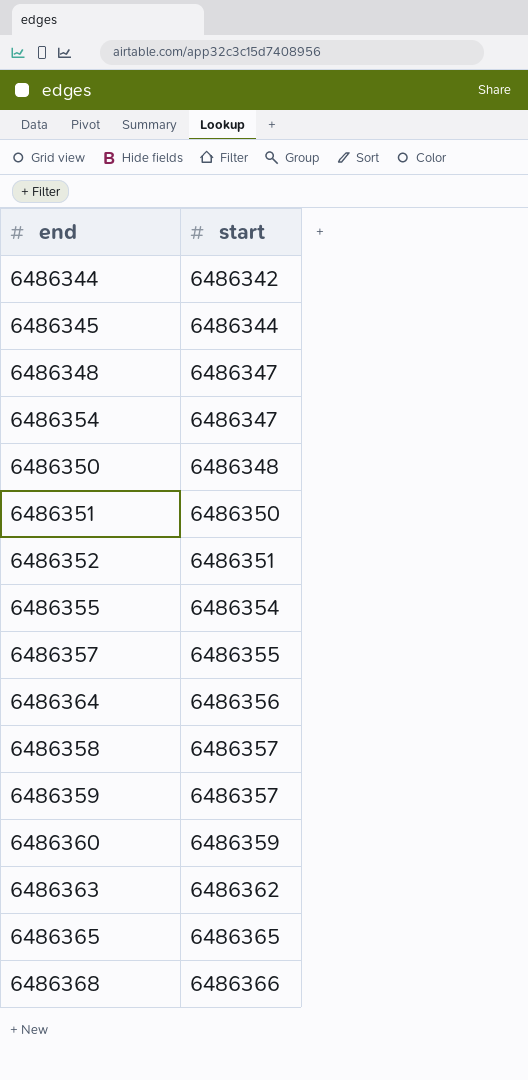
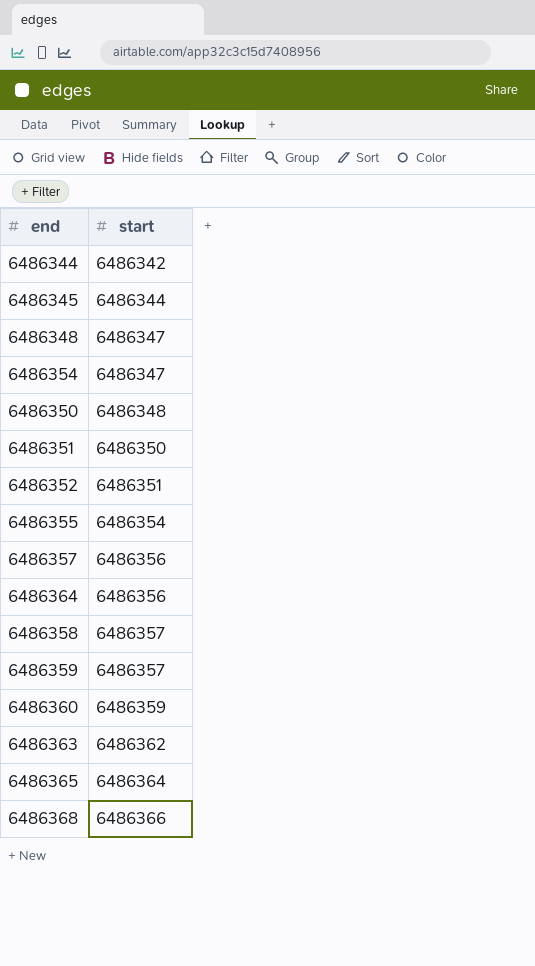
6486357 | start: 6486355 -> 6486356
6486365 | start: 6486365 -> 6486364

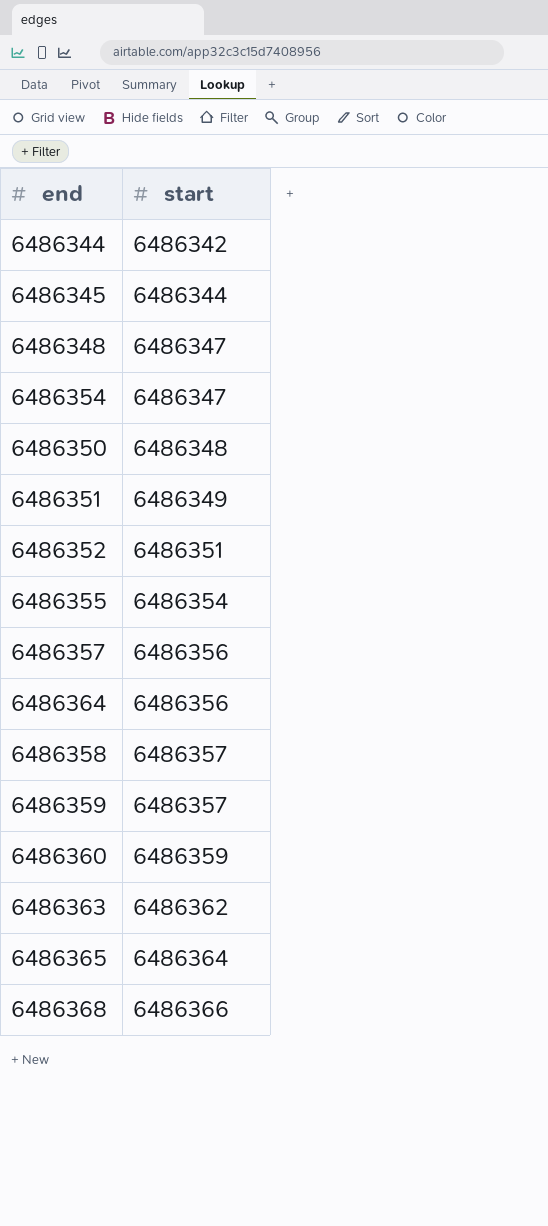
6486351 | start: 6486350 -> 6486349

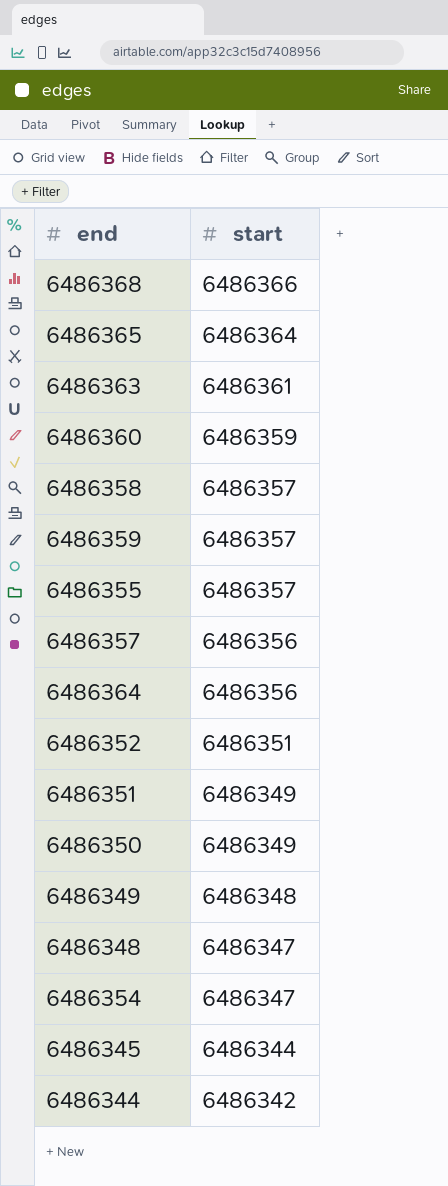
row order: start ascending -> start descending
6486363 | start: 6486362 -> 6486361
6486355 | start: 6486354 -> 6486357
6486350 | start: 6486348 -> 6486349
row 6486349: none -> 6486348

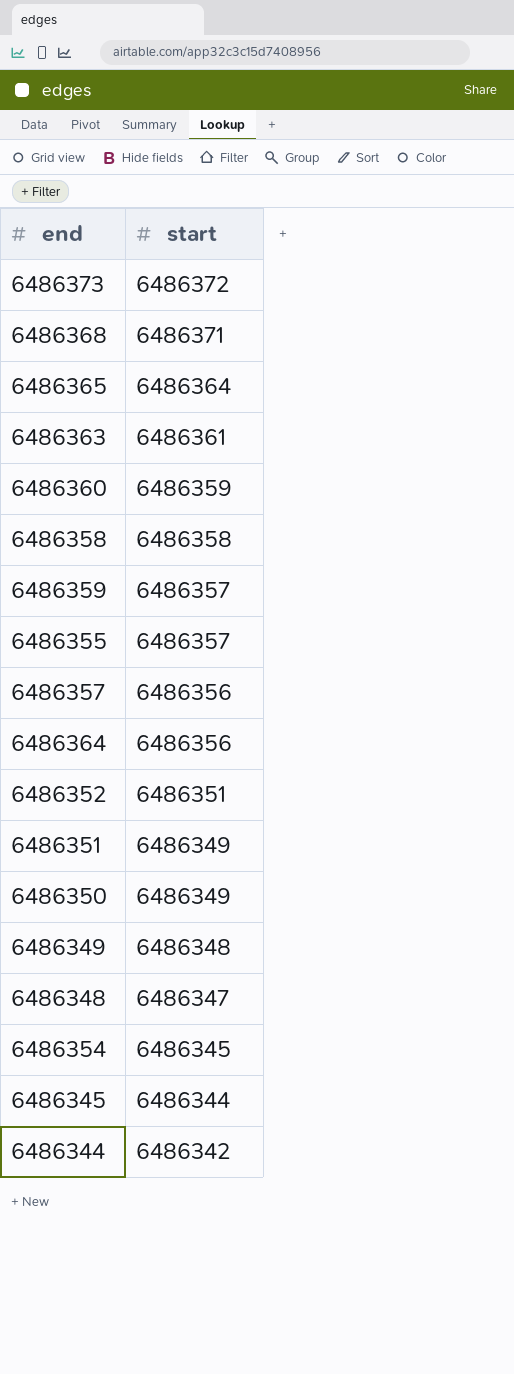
row 6486373: none -> 6486372
6486368 | start: 6486366 -> 6486371
6486358 | start: 6486357 -> 6486358
6486354 | start: 6486347 -> 6486345

